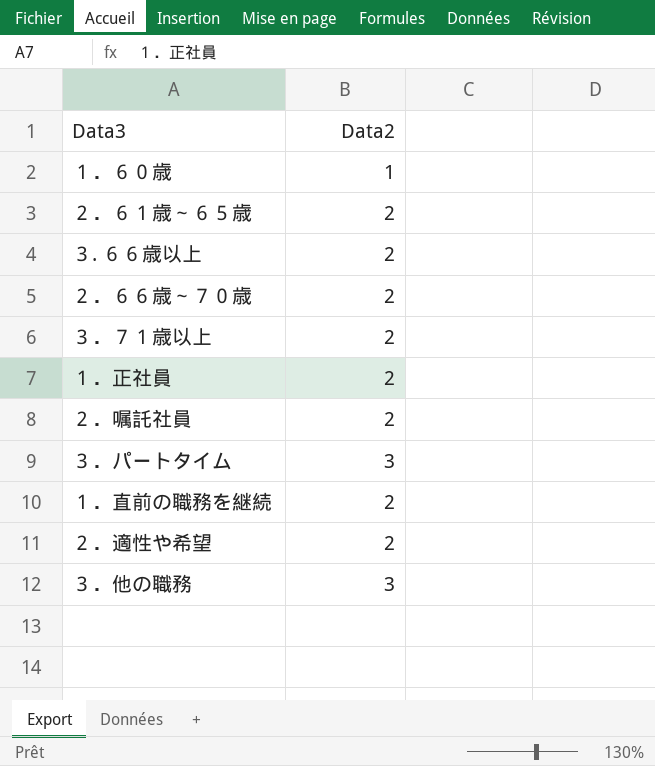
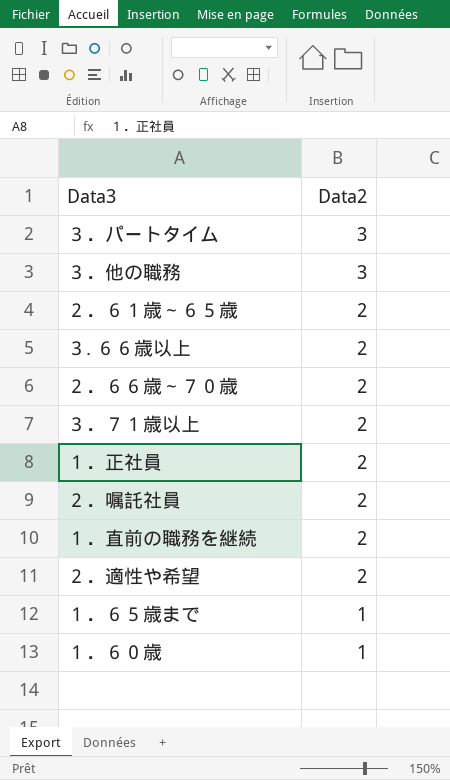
row order: none -> Data2 descending
row １．６５歳まで: none -> 1

